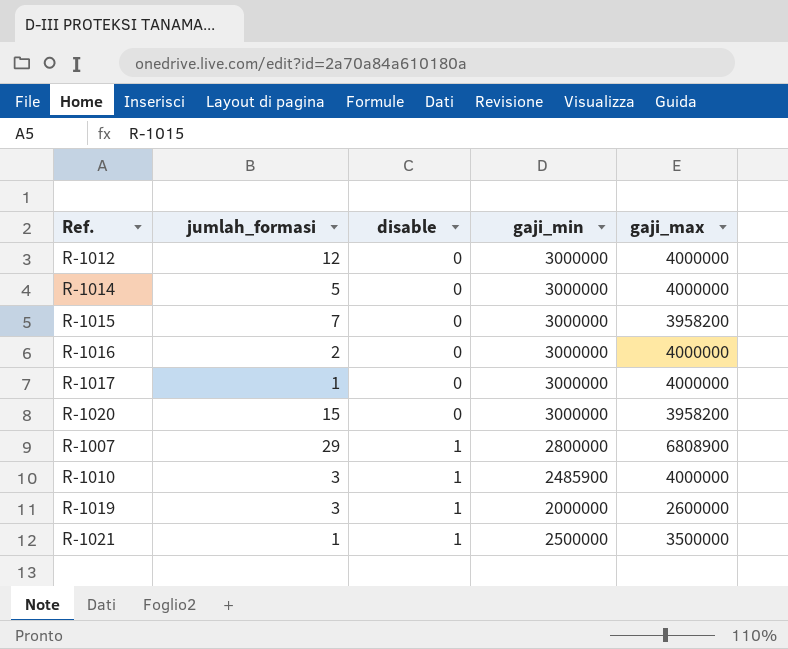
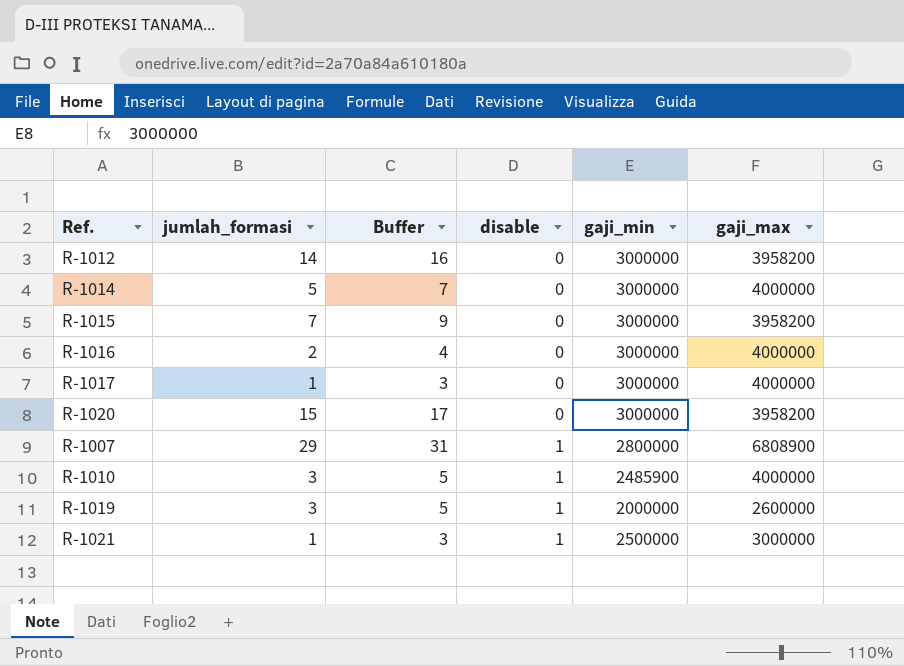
column Buffer | formula: none -> [jumlah_formasi] + 2
R-1012 | jumlah_formasi: 12 -> 14
R-1012 | gaji_max: 4000000 -> 3958200
R-1021 | gaji_max: 3500000 -> 3000000

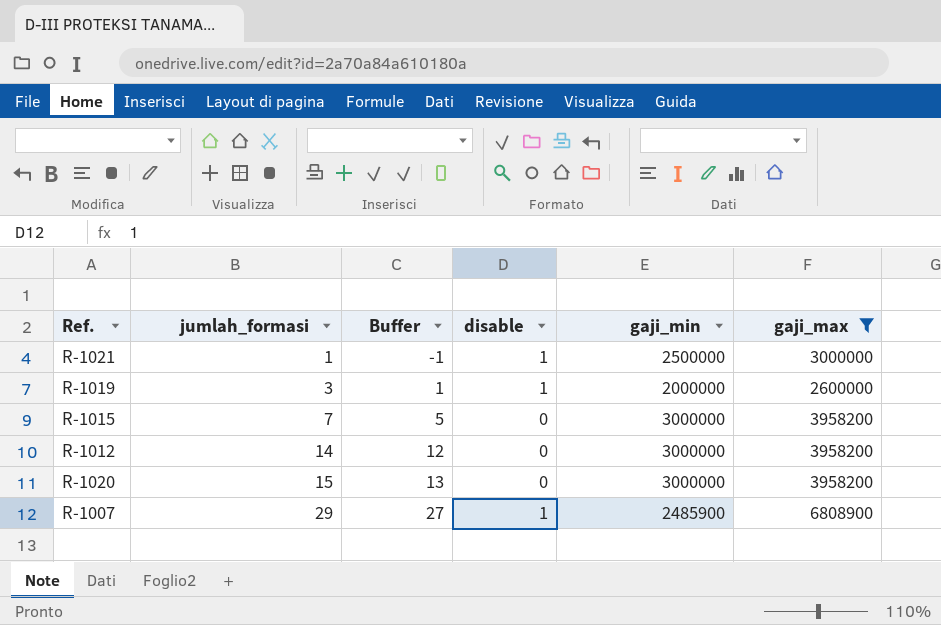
filter: none -> gaji_max != 4000000
row order: disable ascending -> jumlah_formasi ascending
column Buffer | formula: [jumlah_formasi] + 2 -> [jumlah_formasi] - 2
R-1007 | gaji_min: 2800000 -> 2485900

